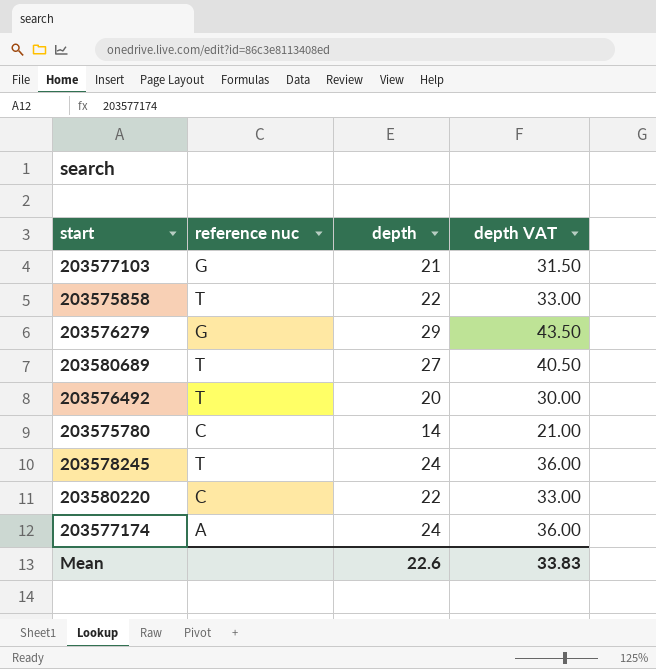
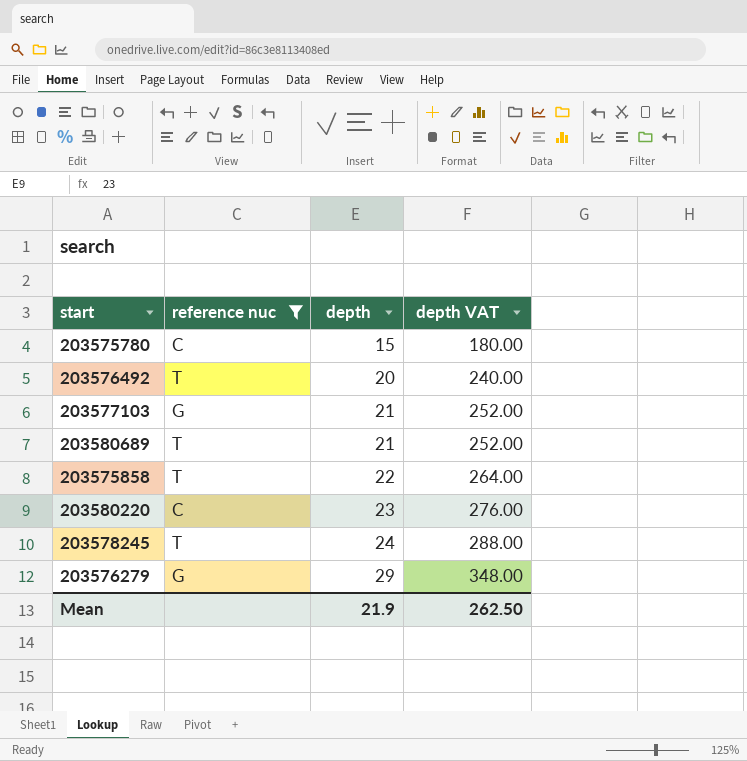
filter: none -> reference nuc != A
row order: none -> depth ascending
column depth VAT | formula: [depth] * 1.5 -> [depth] * 12
203575780 | depth: 14 -> 15
203580689 | depth: 27 -> 21
203580220 | depth: 22 -> 23
Mean | depth: 22.6 -> 21.9
Mean | depth VAT: 33.83 -> 262.50

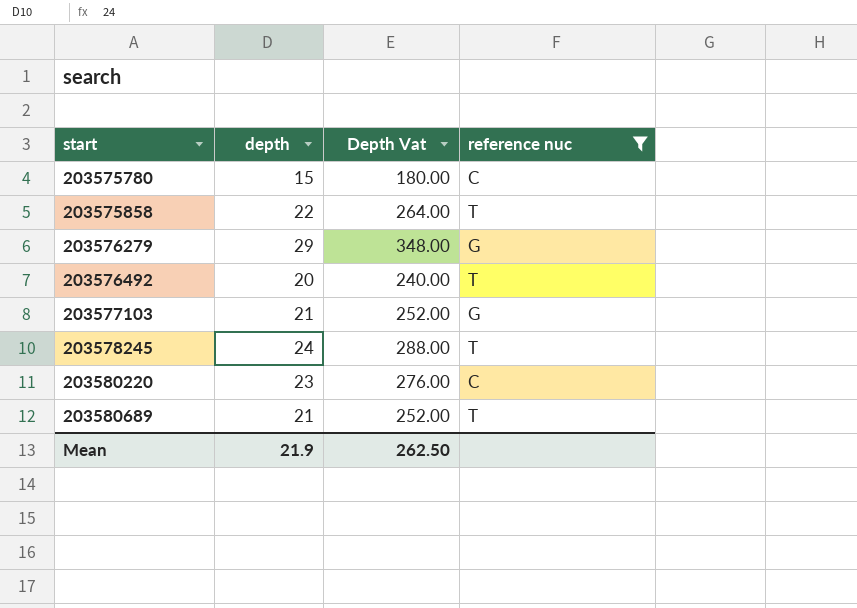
row order: depth ascending -> start ascending
column name: depth VAT -> Depth Vat
column reference nuc | position: 2 -> 4

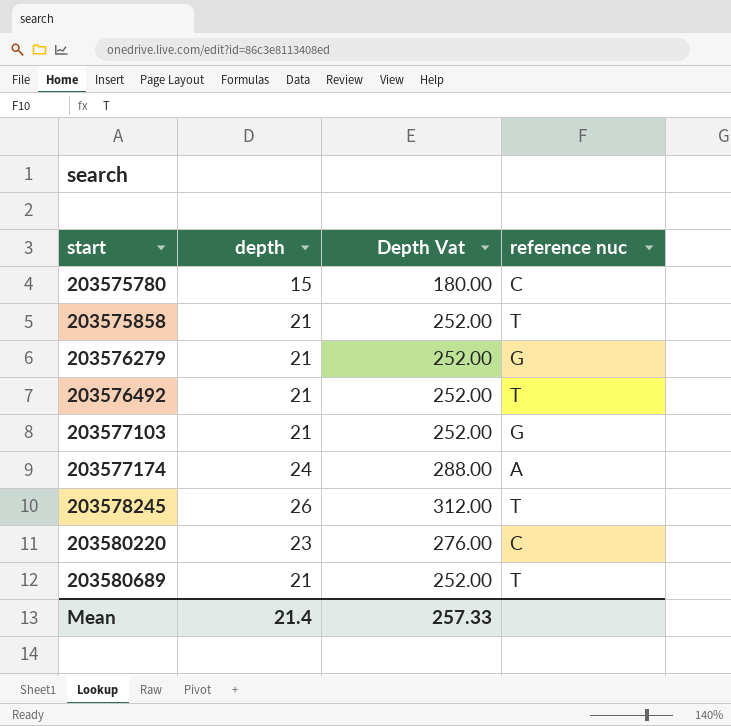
filter: reference nuc != A -> none
203575858 | depth: 22 -> 21
203575858 | Depth Vat: 264.00 -> 252.00
203576279 | depth: 29 -> 21
203576279 | Depth Vat: 348.00 -> 252.00
203576492 | depth: 20 -> 21
203576492 | Depth Vat: 240.00 -> 252.00
203578245 | depth: 24 -> 26
203578245 | Depth Vat: 288.00 -> 312.00
Mean | depth: 21.9 -> 21.4
Mean | Depth Vat: 262.50 -> 257.33

